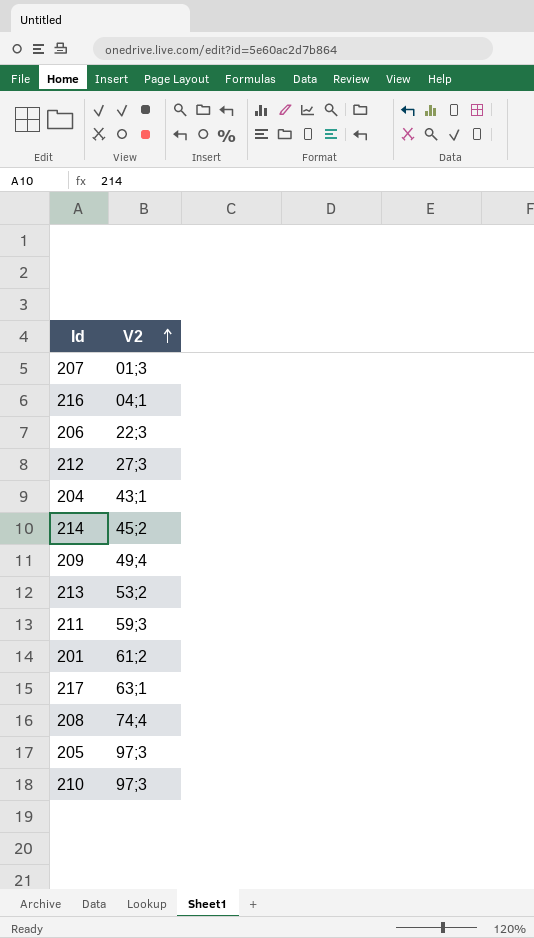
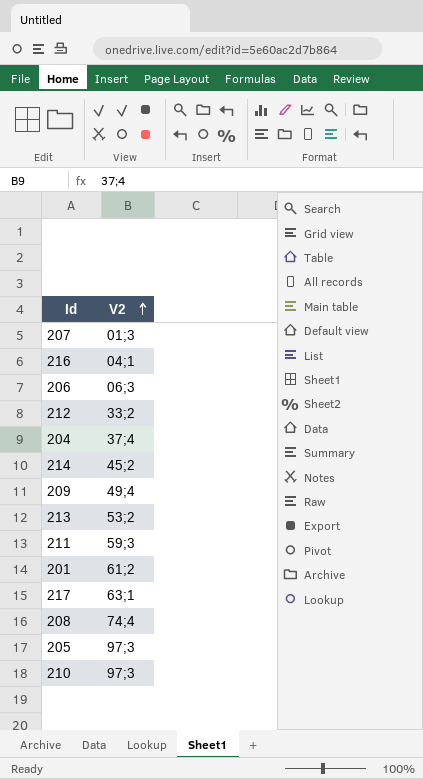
206 | V2: 22;3 -> 06;3
212 | V2: 27;3 -> 33;2
204 | V2: 43;1 -> 37;4

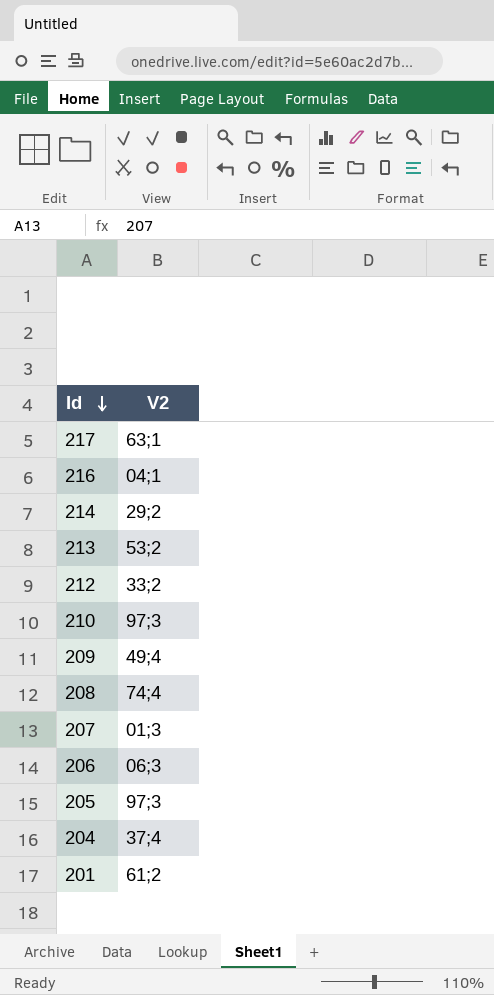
row order: V2 ascending -> Id descending
row 211: 59;3 -> none
214 | V2: 45;2 -> 29;2

